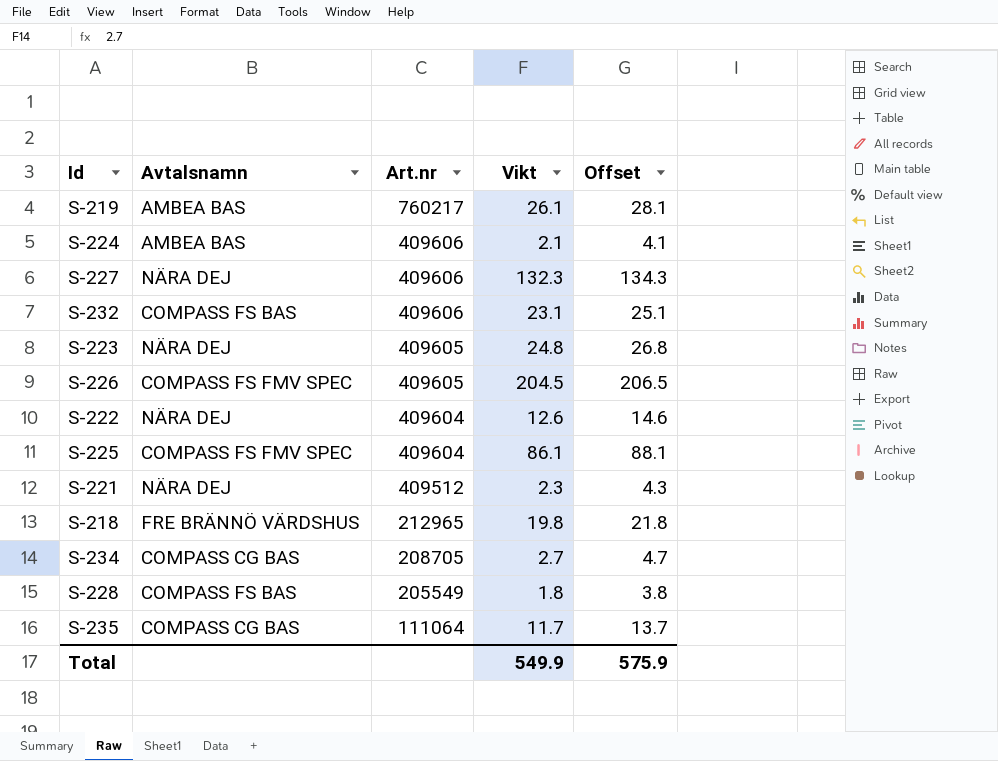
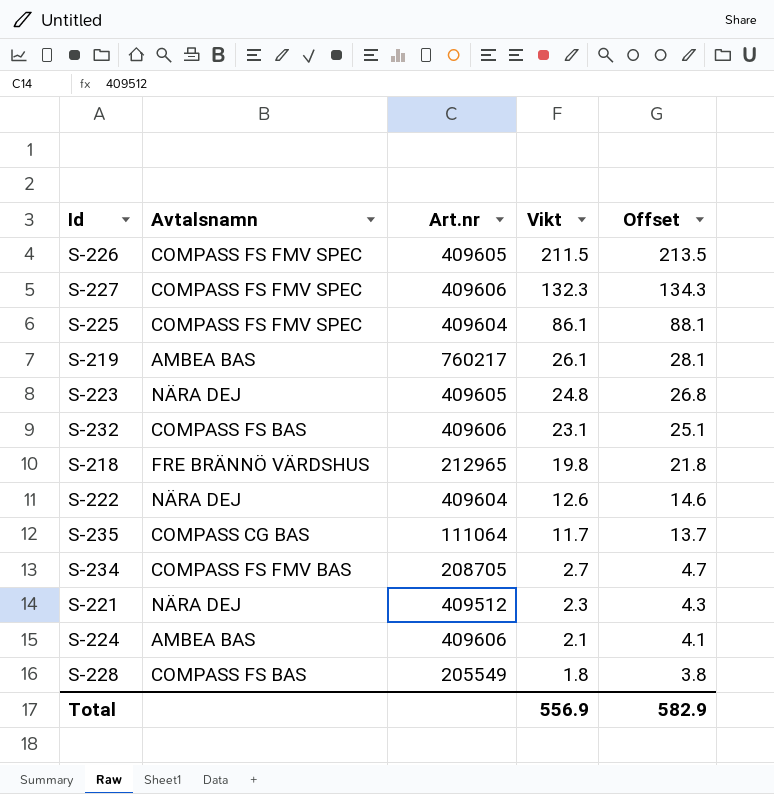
row order: Art.nr descending -> Vikt descending
S-226 | Vikt: 204.5 -> 211.5
S-226 | Offset: 206.5 -> 213.5
S-227 | Avtalsnamn: NÄRA DEJ -> COMPASS FS FMV SPEC
S-234 | Avtalsnamn: COMPASS CG BAS -> COMPASS FS FMV BAS
Total | Vikt: 549.9 -> 556.9
Total | Offset: 575.9 -> 582.9

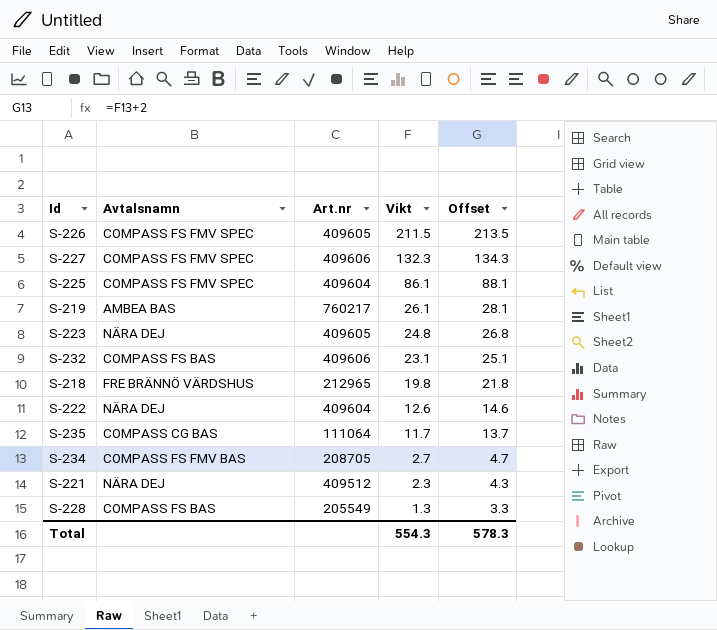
row S-224: AMBEA BAS | 409606 | 2.1 | 4.1 -> none
S-228 | Vikt: 1.8 -> 1.3
S-228 | Offset: 3.8 -> 3.3
Total | Vikt: 556.9 -> 554.3
Total | Offset: 582.9 -> 578.3

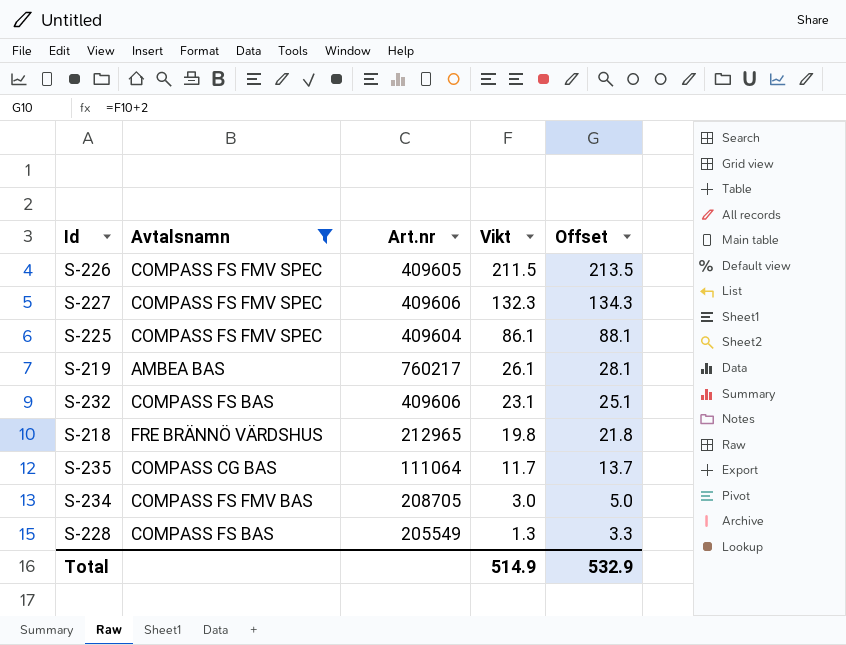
filter: none -> Avtalsnamn != NÄRA DEJ
S-234 | Vikt: 2.7 -> 3.0
S-234 | Offset: 4.7 -> 5.0
Total | Vikt: 554.3 -> 514.9
Total | Offset: 578.3 -> 532.9

